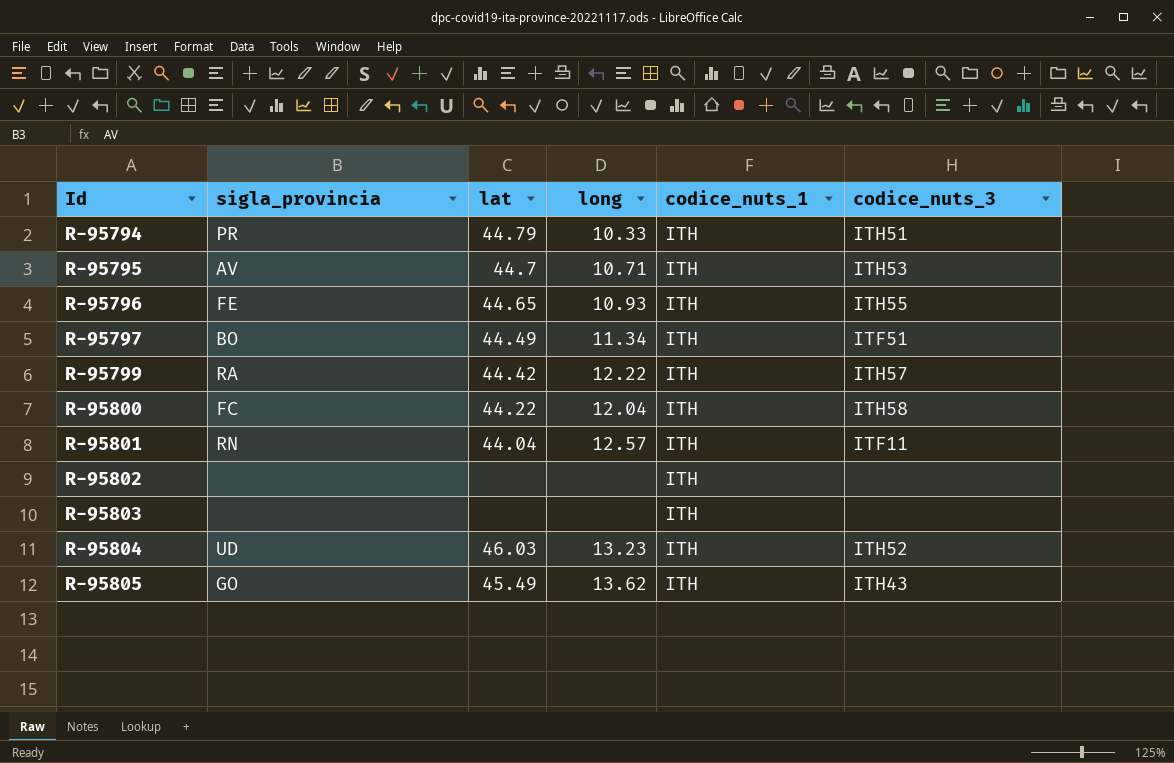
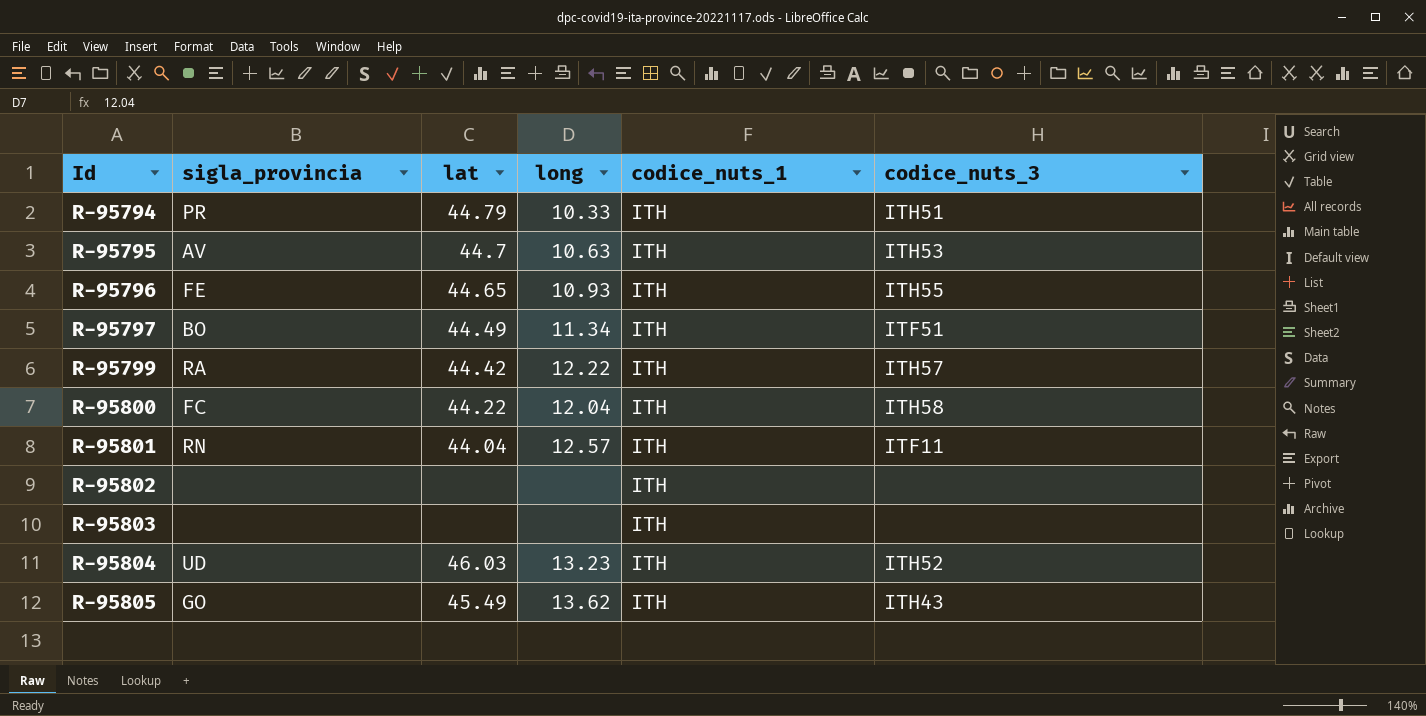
R-95795 | long: 10.71 -> 10.63

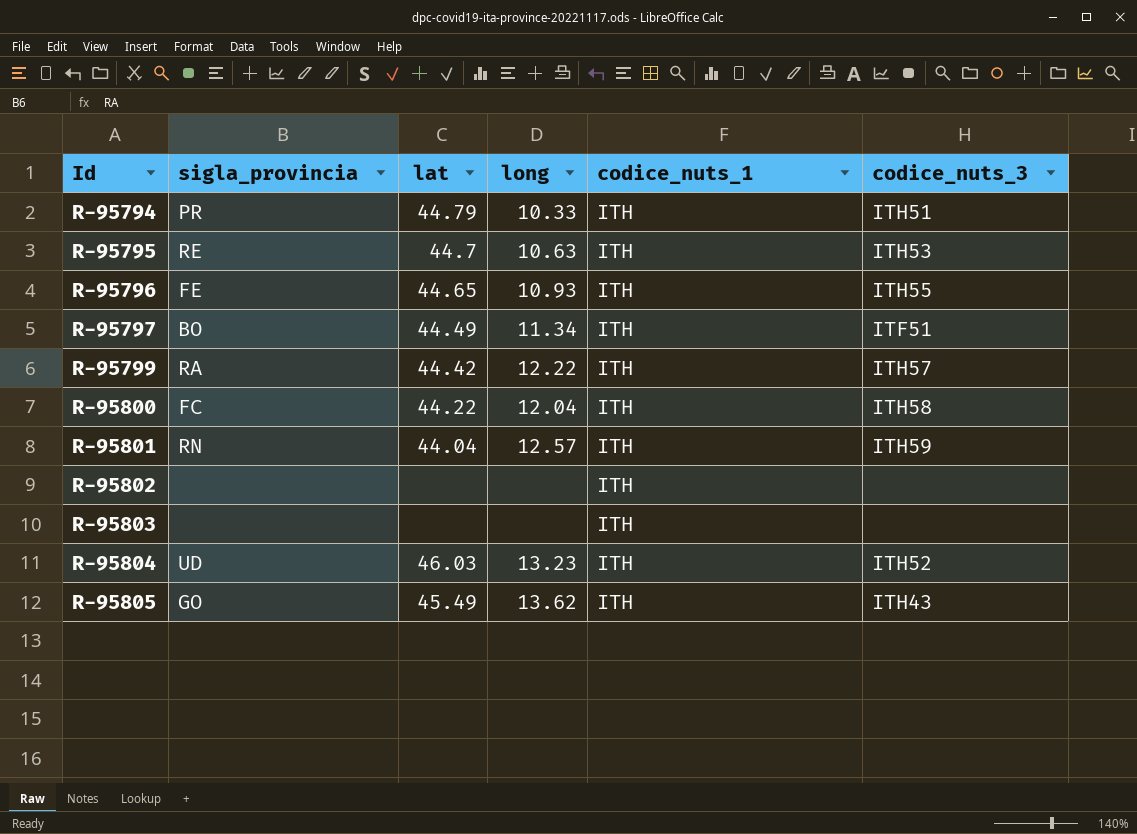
R-95795 | sigla_provincia: AV -> RE
R-95801 | codice_nuts_3: ITF11 -> ITH59

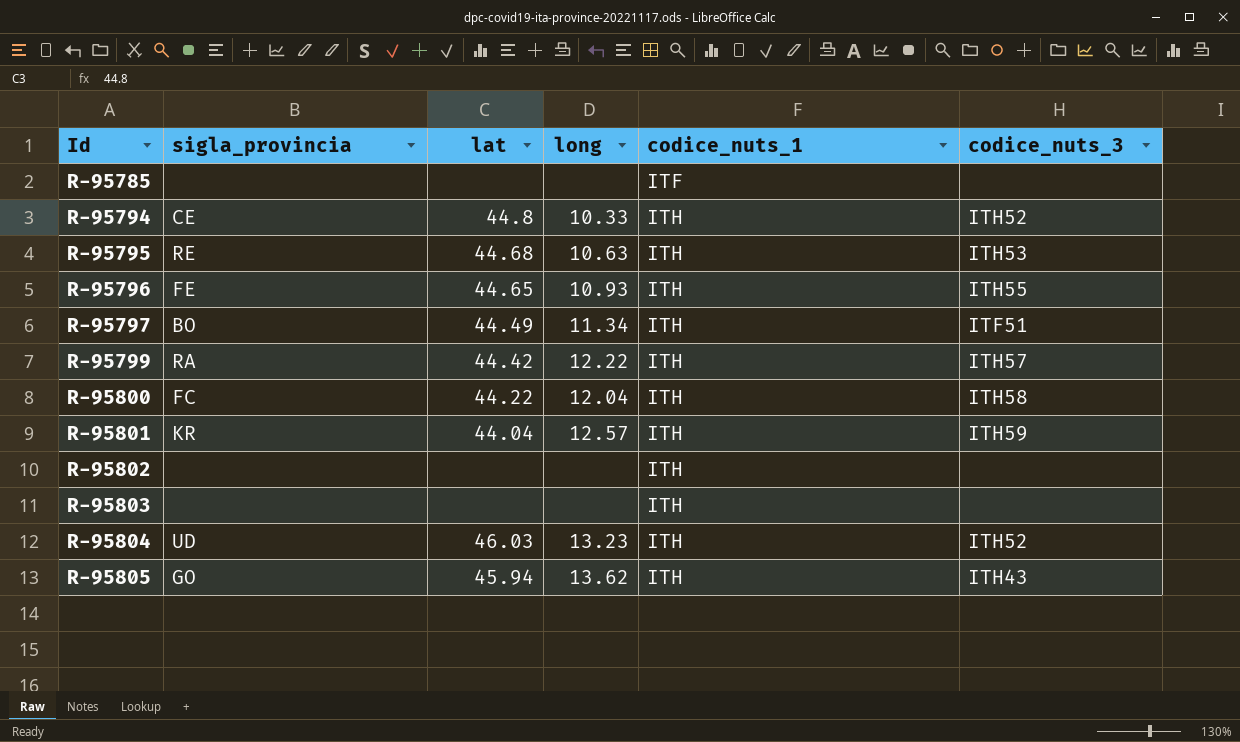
row R-95785: none -> none | none | none | ITF | none
R-95794 | sigla_provincia: PR -> CE
R-95794 | lat: 44.79 -> 44.8
R-95794 | codice_nuts_3: ITH51 -> ITH52
R-95795 | lat: 44.7 -> 44.68
R-95801 | sigla_provincia: RN -> KR
R-95805 | lat: 45.49 -> 45.94

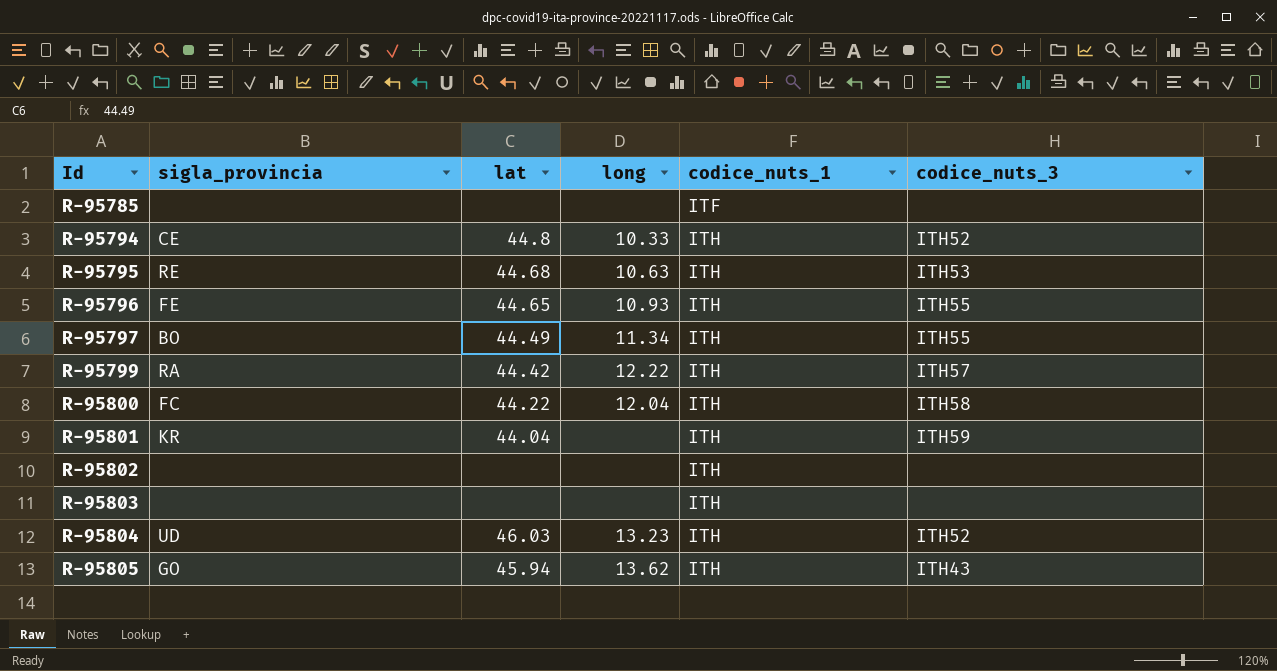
R-95797 | codice_nuts_3: ITF51 -> ITH55
R-95801 | long: 12.57 -> none

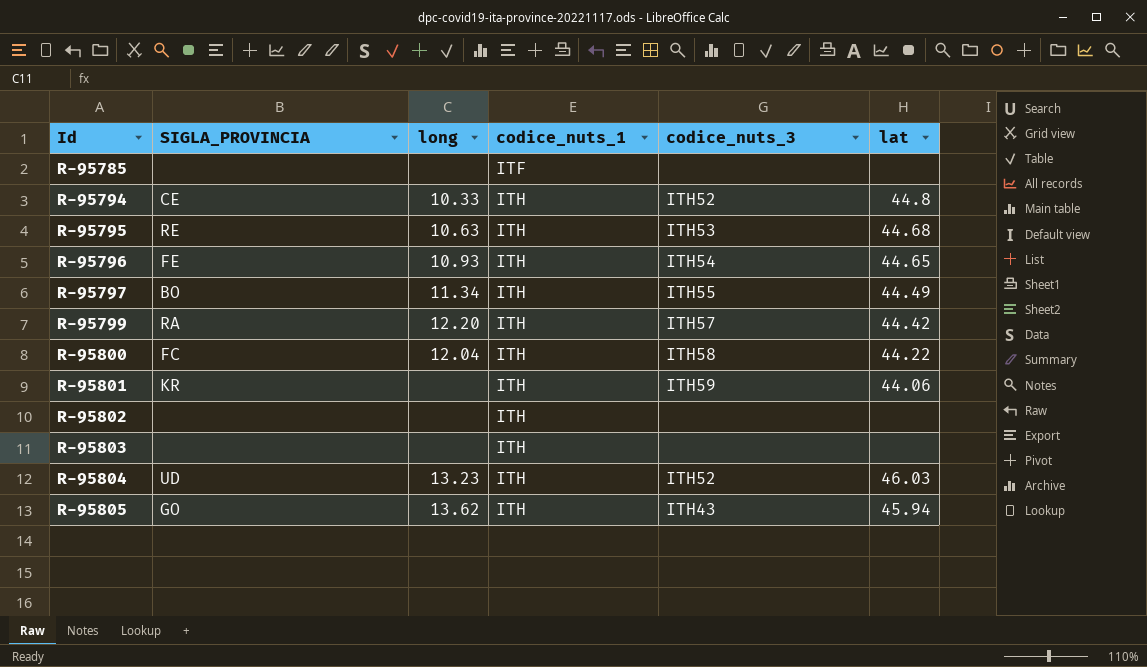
column name: sigla_provincia -> SIGLA_PROVINCIA
column lat | position: 3 -> 6
R-95796 | codice_nuts_3: ITH55 -> ITH54
R-95799 | long: 12.22 -> 12.20
R-95801 | lat: 44.04 -> 44.06

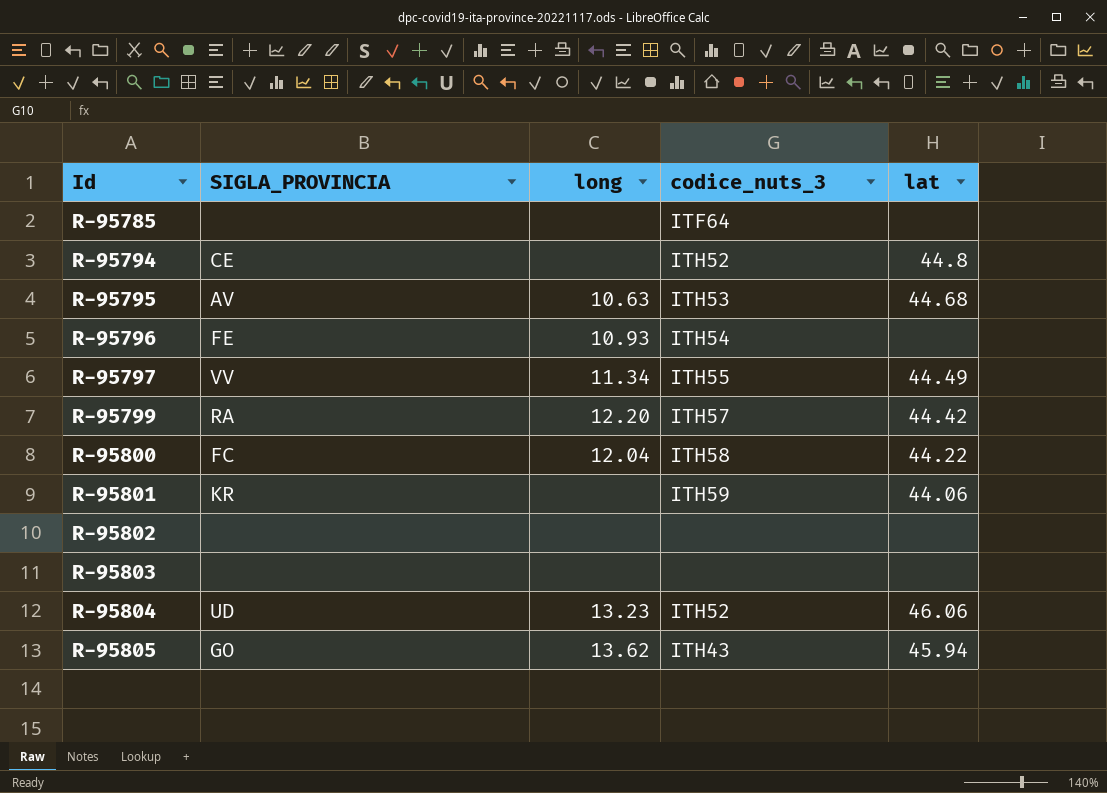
column codice_nuts_1 | position: 4 -> none
R-95785 | codice_nuts_3: none -> ITF64
R-95794 | long: 10.33 -> none
R-95795 | SIGLA_PROVINCIA: RE -> AV
R-95796 | lat: 44.65 -> none
R-95797 | SIGLA_PROVINCIA: BO -> VV
R-95804 | lat: 46.03 -> 46.06

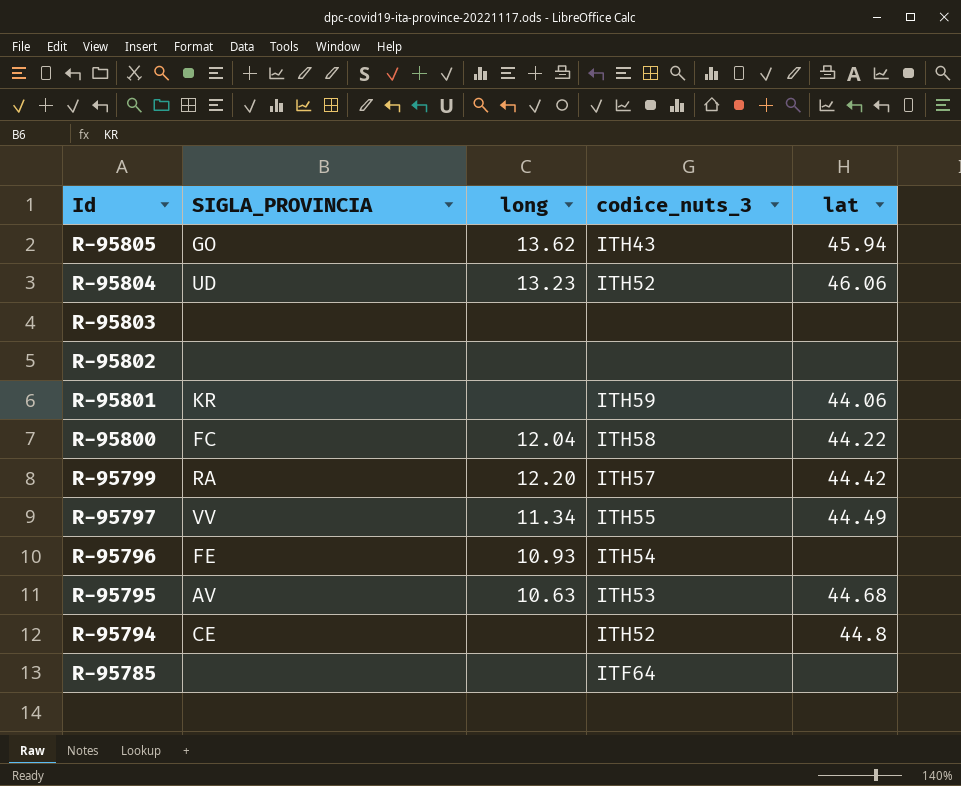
row order: Id ascending -> Id descending

